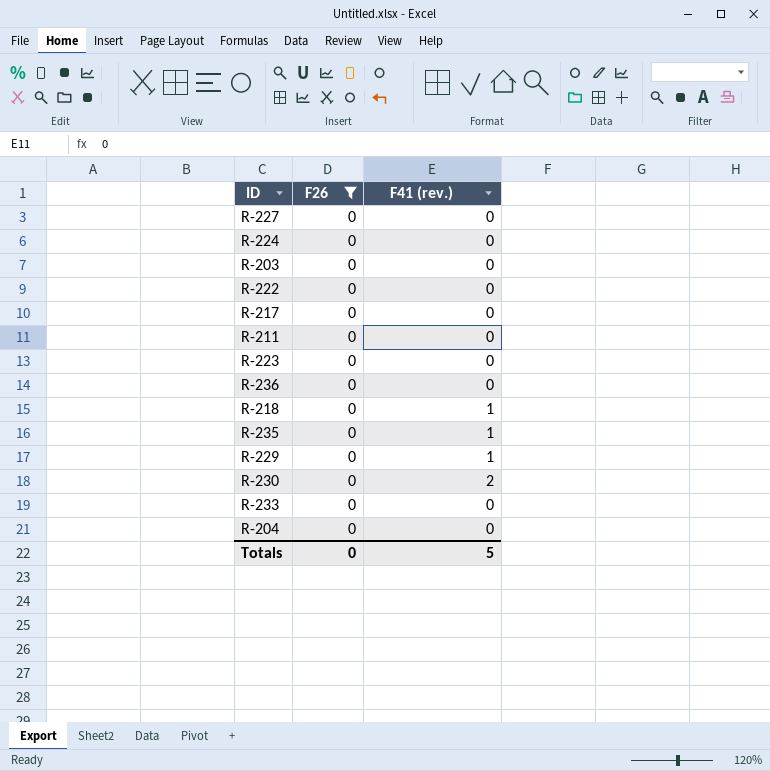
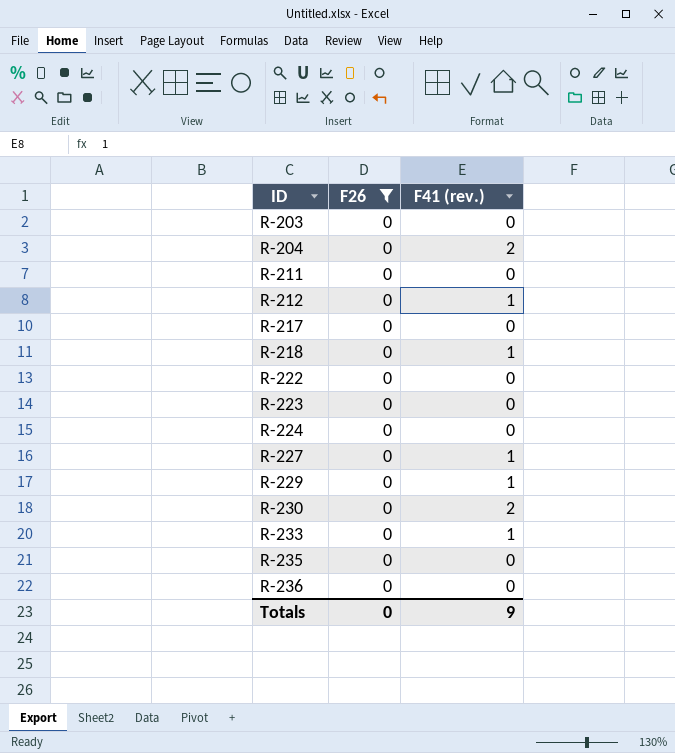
row order: none -> ID ascending
R-204 | F41 (rev.): 0 -> 2
row R-212: none -> 0 | 1
R-227 | F41 (rev.): 0 -> 1
R-233 | F41 (rev.): 0 -> 1
R-235 | F41 (rev.): 1 -> 0
Totals | F41 (rev.): 5 -> 9

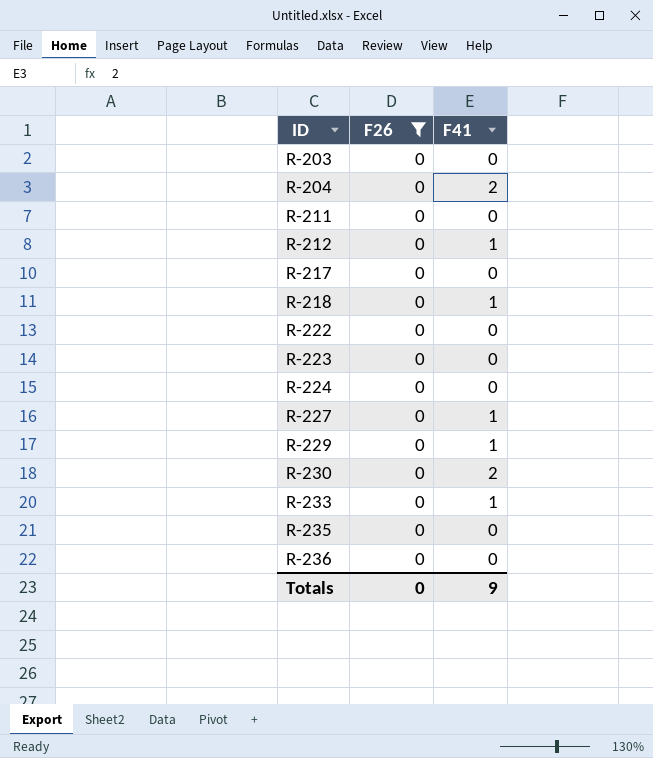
column name: F41 (rev.) -> F41

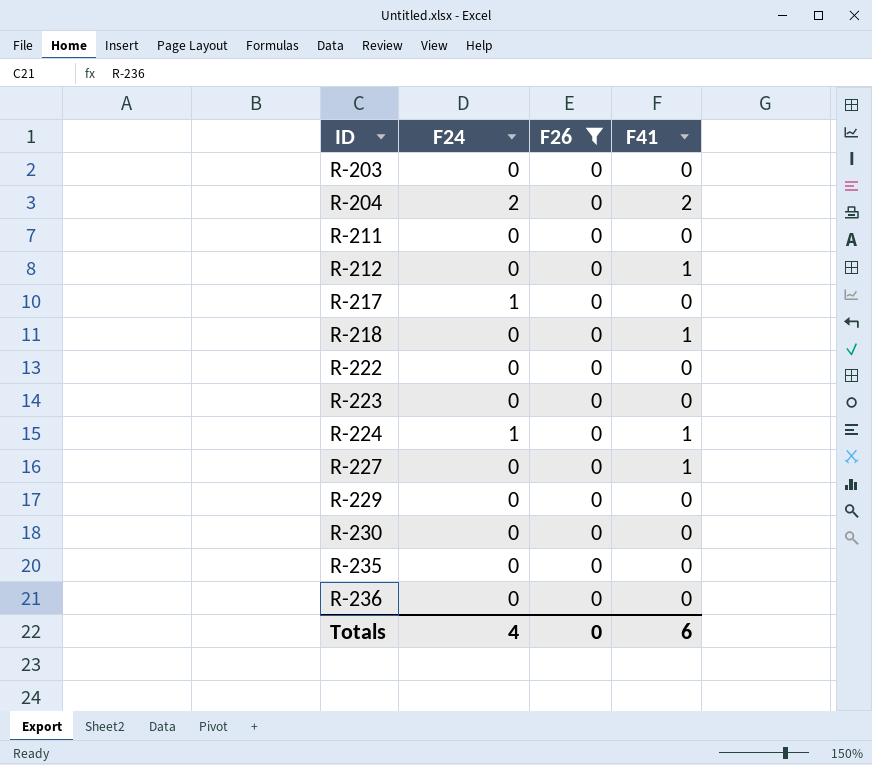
column F24 | position: none -> 2
row R-233: 0 | 1 -> none
R-224 | F41: 0 -> 1
R-229 | F41: 1 -> 0
R-230 | F41: 2 -> 0
Totals | F41: 9 -> 6

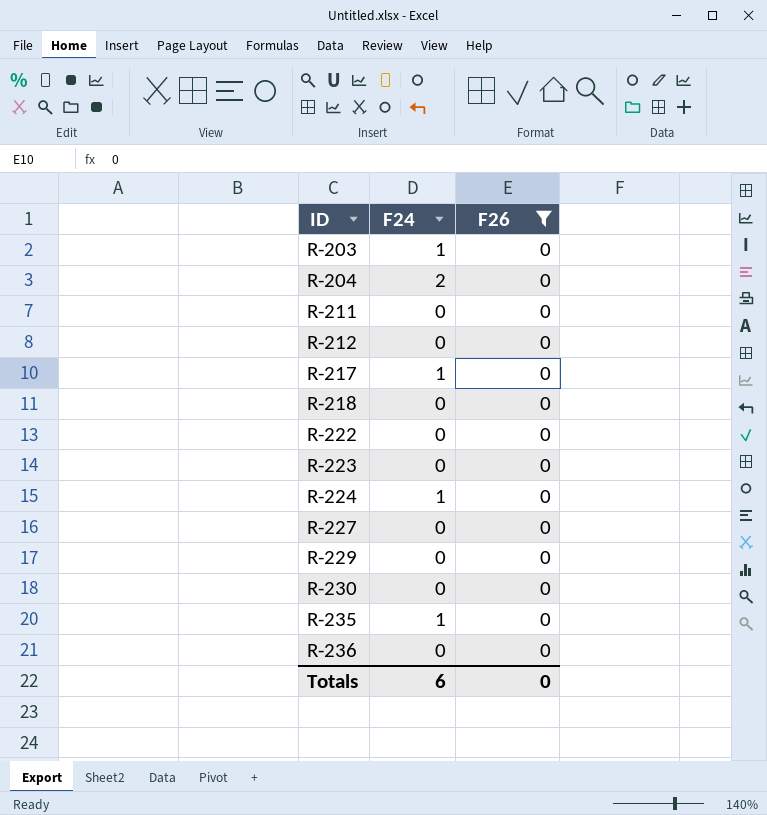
column F41 | position: 4 -> none
R-203 | F24: 0 -> 1
R-235 | F24: 0 -> 1
Totals | F24: 4 -> 6

